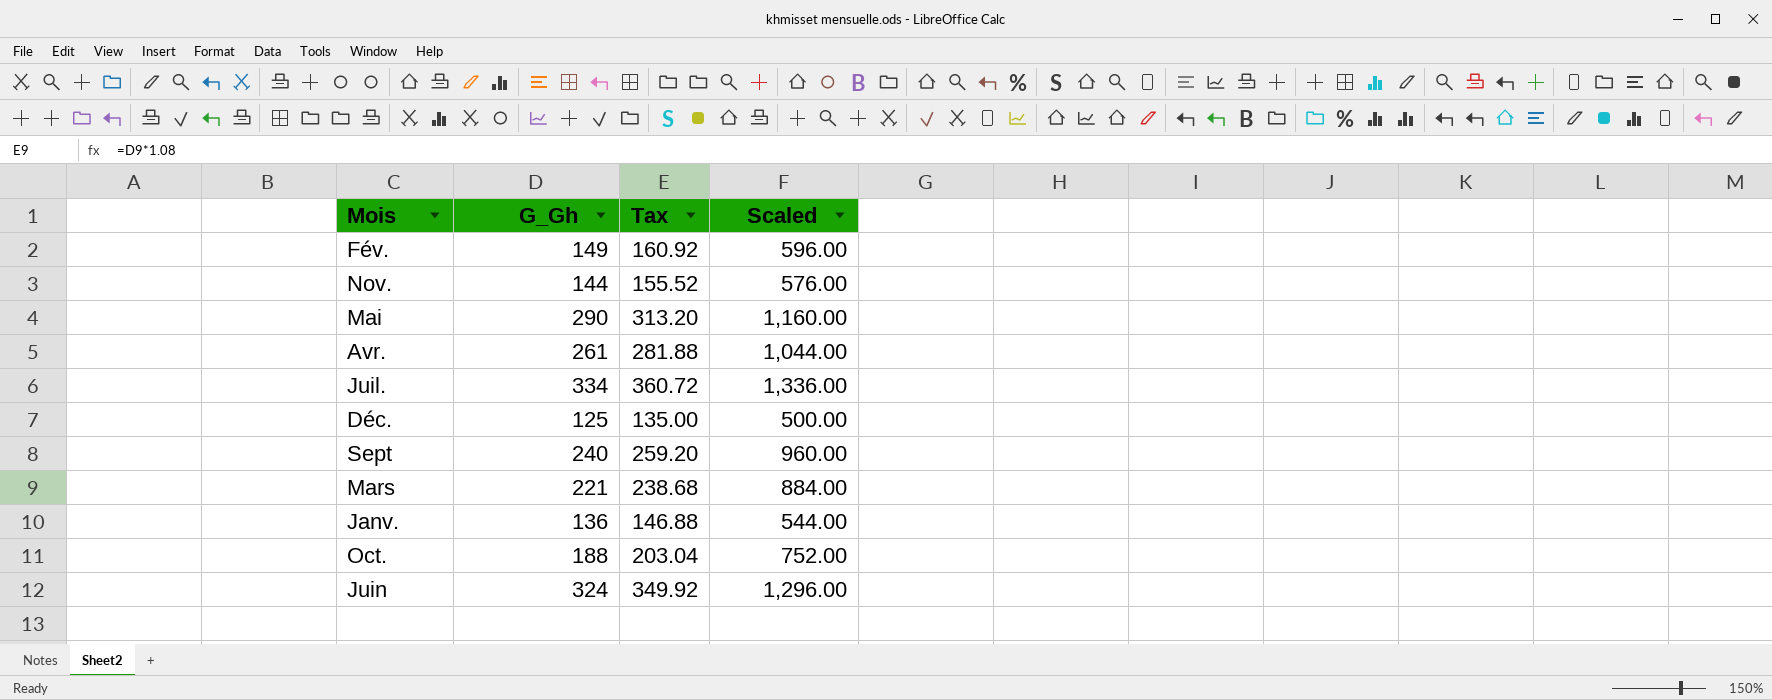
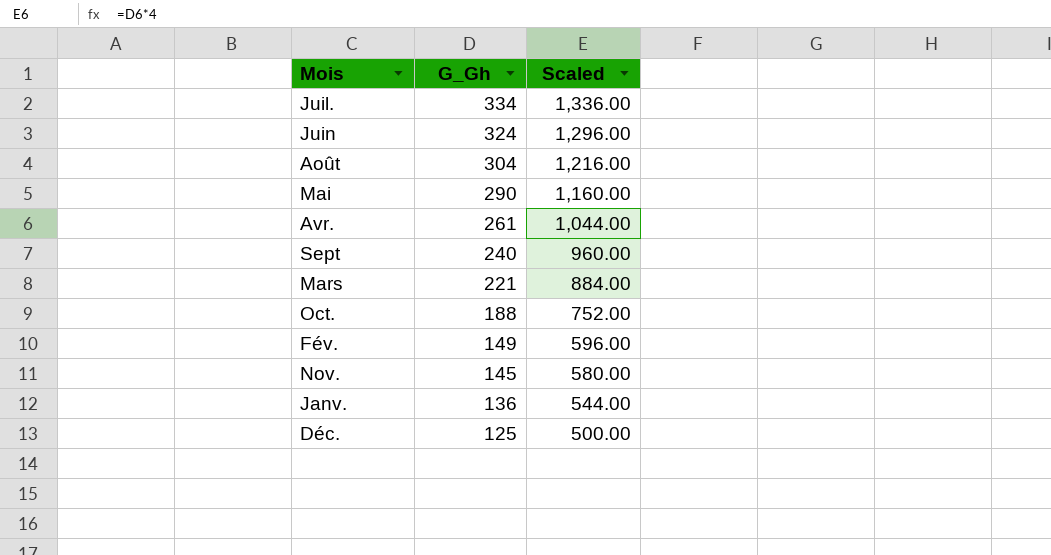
row order: none -> G_Gh descending
column Tax | formula: [G_Gh] * 1.08 -> none
row Août: none -> 304 | 1,216.00
Nov. | G_Gh: 144 -> 145
Nov. | Scaled: 576.00 -> 580.00

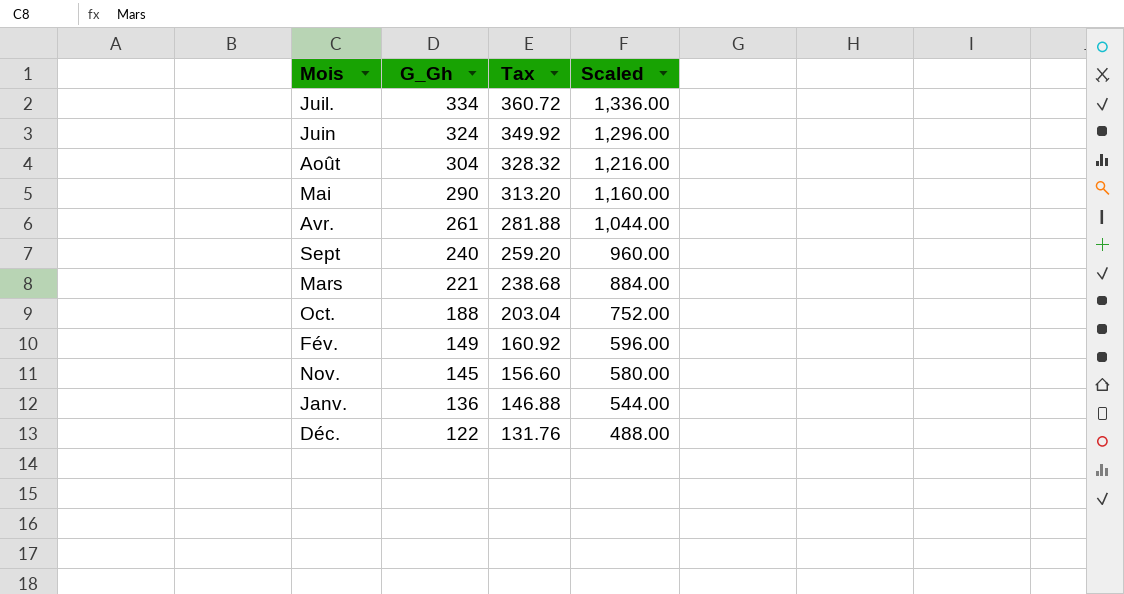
column Tax | formula: none -> [G_Gh] * 1.08
Déc. | G_Gh: 125 -> 122
Déc. | Scaled: 500.00 -> 488.00

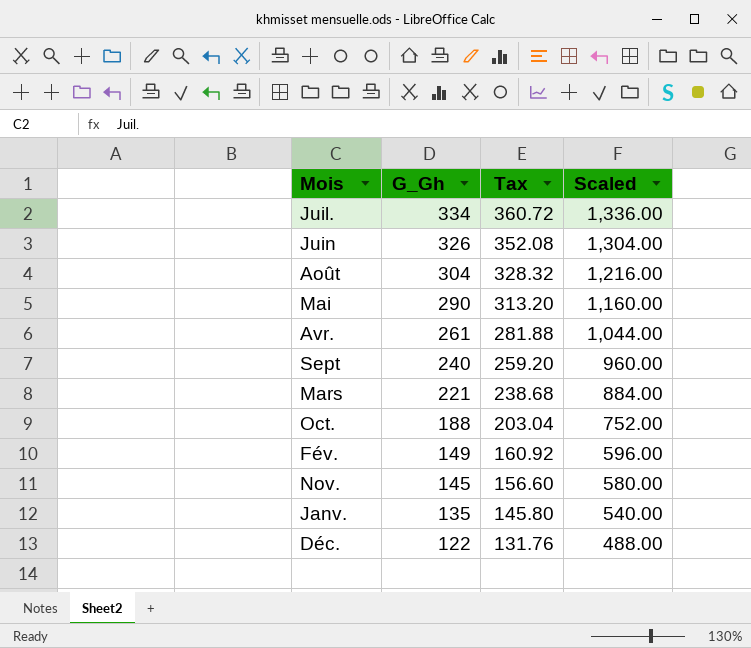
Juin | G_Gh: 324 -> 326
Juin | Tax: 349.92 -> 352.08
Juin | Scaled: 1,296.00 -> 1,304.00
Janv. | G_Gh: 136 -> 135
Janv. | Tax: 146.88 -> 145.80
Janv. | Scaled: 544.00 -> 540.00

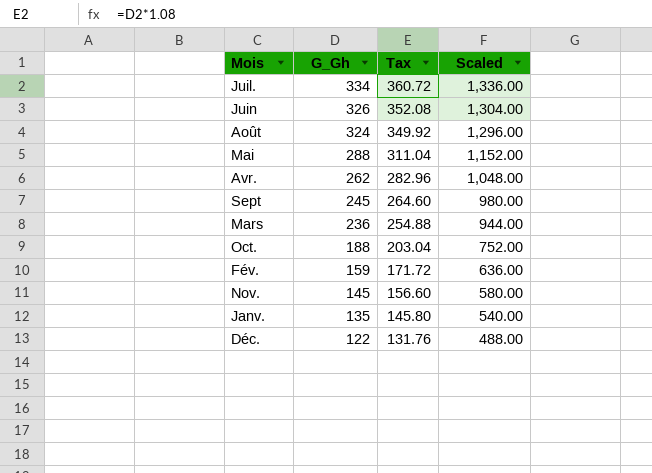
Août | G_Gh: 304 -> 324
Août | Tax: 328.32 -> 349.92
Août | Scaled: 1,216.00 -> 1,296.00
Mai | G_Gh: 290 -> 288
Mai | Tax: 313.20 -> 311.04
Mai | Scaled: 1,160.00 -> 1,152.00
Avr. | G_Gh: 261 -> 262
Avr. | Tax: 281.88 -> 282.96
Avr. | Scaled: 1,044.00 -> 1,048.00
Sept | G_Gh: 240 -> 245
Sept | Tax: 259.20 -> 264.60
Sept | Scaled: 960.00 -> 980.00
Mars | G_Gh: 221 -> 236
Mars | Tax: 238.68 -> 254.88
Mars | Scaled: 884.00 -> 944.00
Fév. | G_Gh: 149 -> 159
Fév. | Tax: 160.92 -> 171.72
Fév. | Scaled: 596.00 -> 636.00

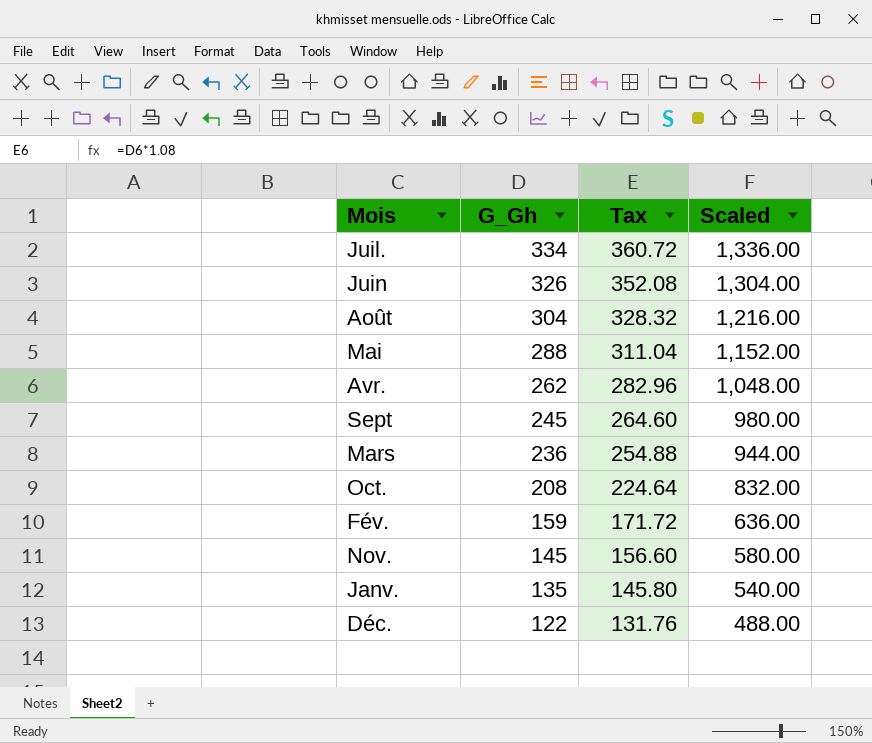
Août | G_Gh: 324 -> 304
Août | Tax: 349.92 -> 328.32
Août | Scaled: 1,296.00 -> 1,216.00
Oct. | G_Gh: 188 -> 208
Oct. | Tax: 203.04 -> 224.64
Oct. | Scaled: 752.00 -> 832.00

